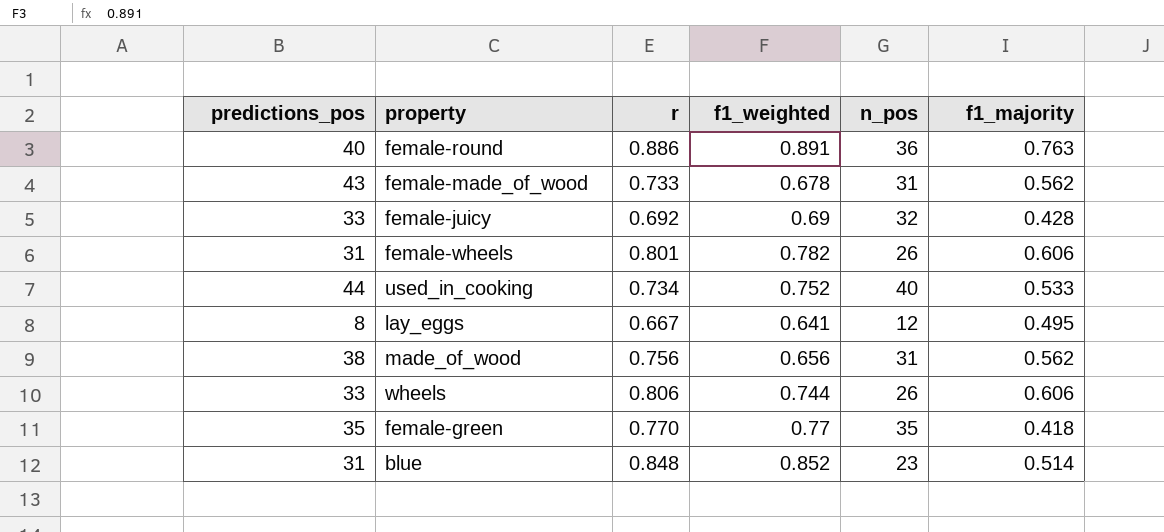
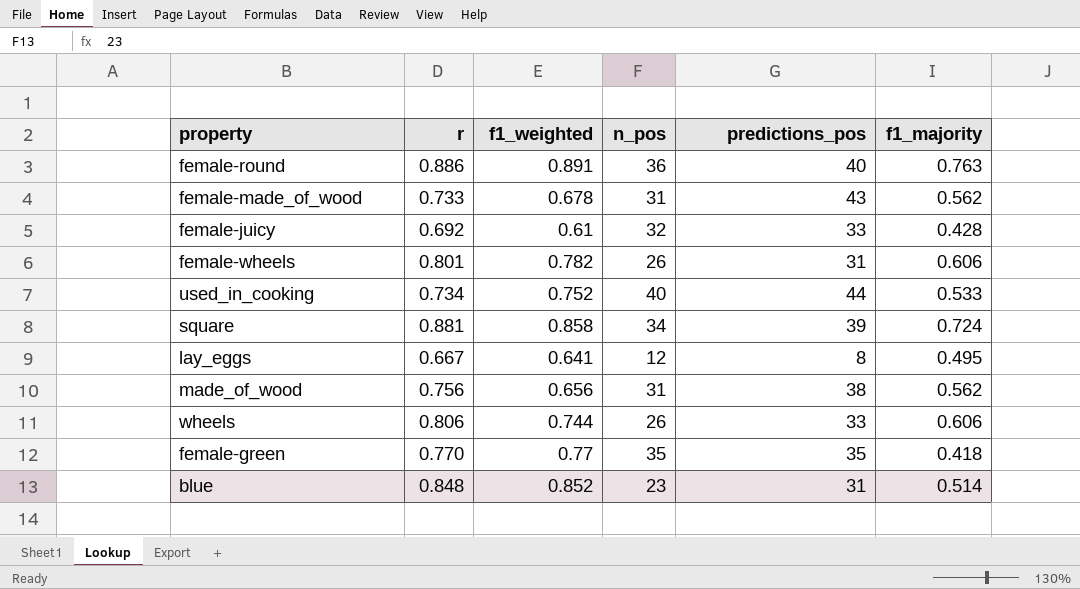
column predictions_pos | position: 1 -> 5
female-juicy | f1_weighted: 0.69 -> 0.61
row square: none -> 0.881 | 0.858 | 34 | 39 | 0.724

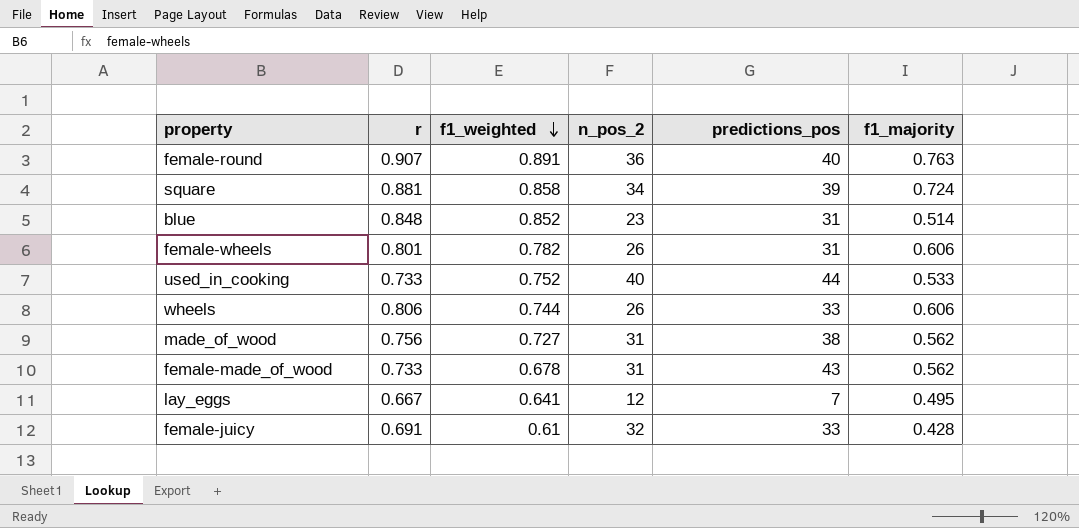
row order: none -> f1_weighted descending
column name: n_pos -> n_pos_2
row female-green: 0.770 | 0.77 | 35 | 35 | 0.418 -> none
female-round | r: 0.886 -> 0.907
used_in_cooking | r: 0.734 -> 0.733
made_of_wood | f1_weighted: 0.656 -> 0.727
lay_eggs | predictions_pos: 8 -> 7
female-juicy | r: 0.692 -> 0.691

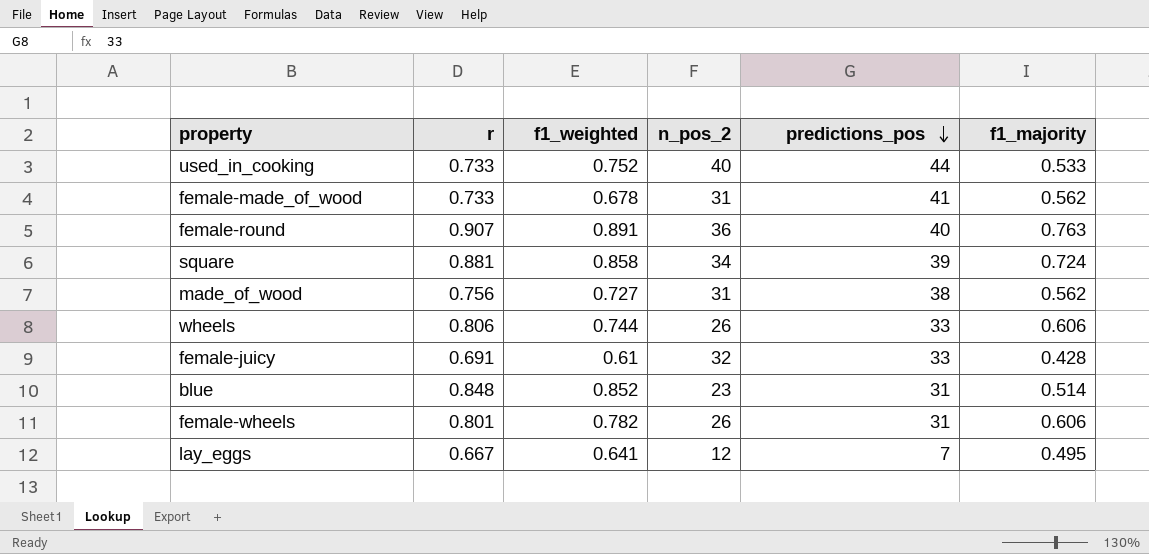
row order: f1_weighted descending -> predictions_pos descending
female-made_of_wood | predictions_pos: 43 -> 41

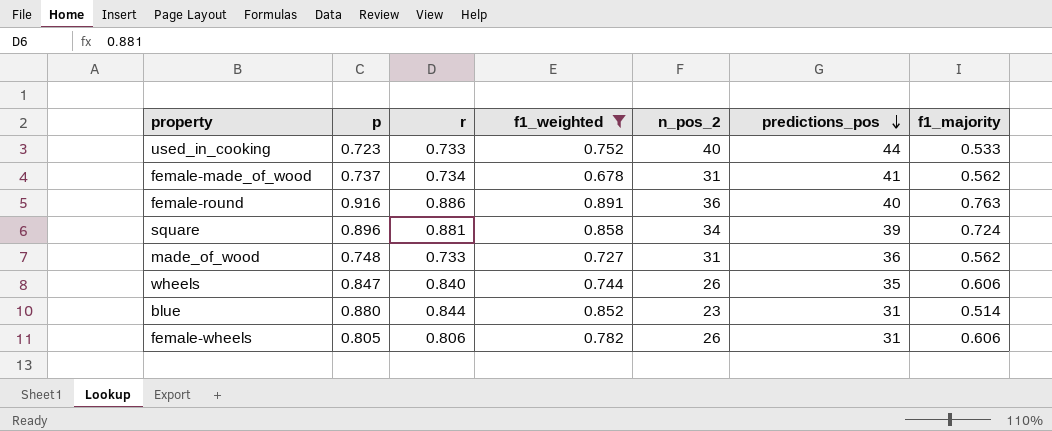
filter: none -> f1_weighted >= 0.678
column p | position: none -> 2
female-made_of_wood | r: 0.733 -> 0.734
female-round | r: 0.907 -> 0.886
made_of_wood | r: 0.756 -> 0.733
made_of_wood | predictions_pos: 38 -> 36
wheels | r: 0.806 -> 0.840
wheels | predictions_pos: 33 -> 35
blue | r: 0.848 -> 0.844
female-wheels | r: 0.801 -> 0.806

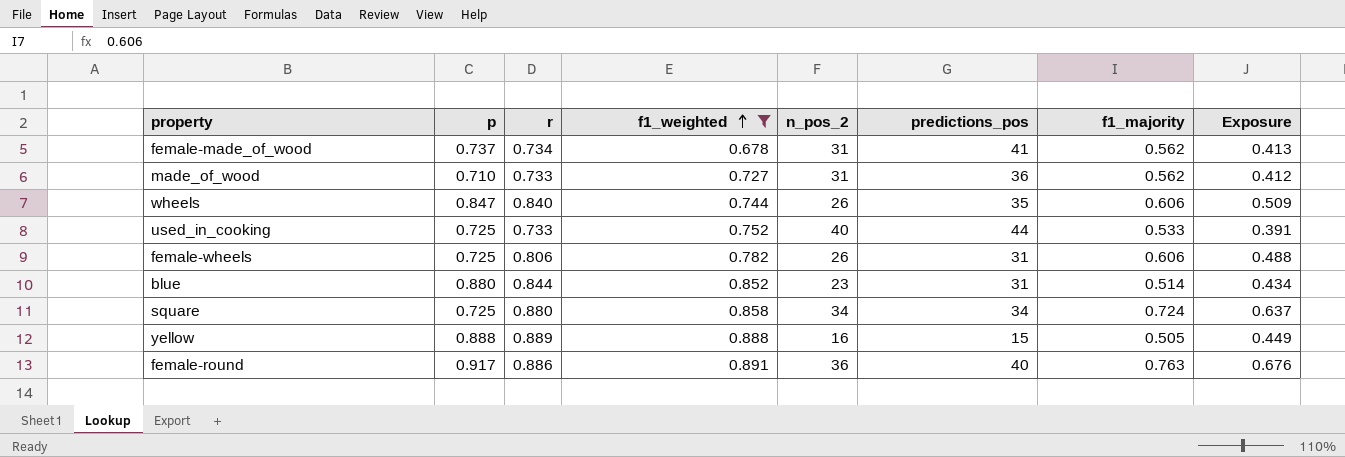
row order: predictions_pos descending -> f1_weighted ascending
column Exposure | formula: none -> [r] * [f1_majority]
made_of_wood | p: 0.748 -> 0.710
used_in_cooking | p: 0.723 -> 0.725
female-wheels | p: 0.805 -> 0.725
square | p: 0.896 -> 0.725
square | r: 0.881 -> 0.880
square | predictions_pos: 39 -> 34
row yellow: none -> 0.888 | 0.889 | 0.888 | 16 | 15 | 0.505 | 0.449
female-round | p: 0.916 -> 0.917

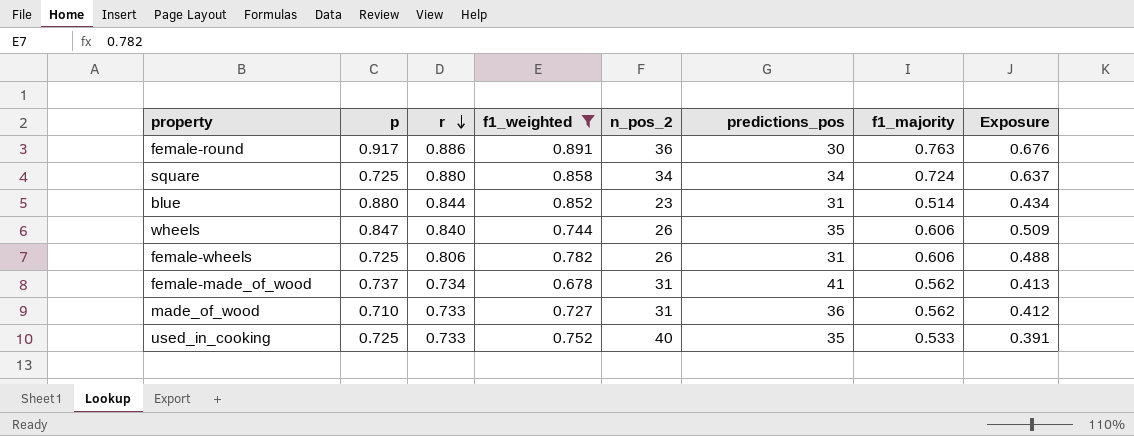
row order: f1_weighted ascending -> r descending
row yellow: 0.888 | 0.889 | 0.888 | 16 | 15 | 0.505 | 0.449 -> none
female-round | predictions_pos: 40 -> 30
used_in_cooking | predictions_pos: 44 -> 35

